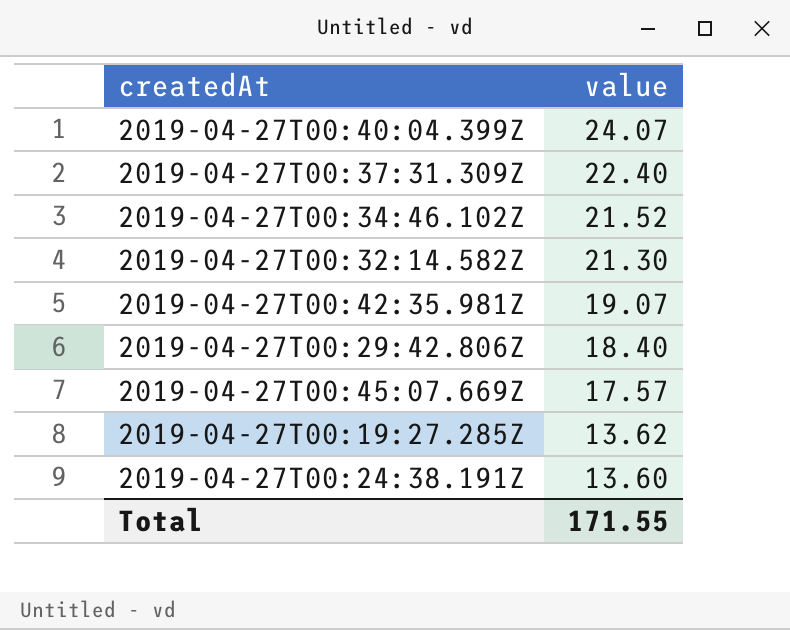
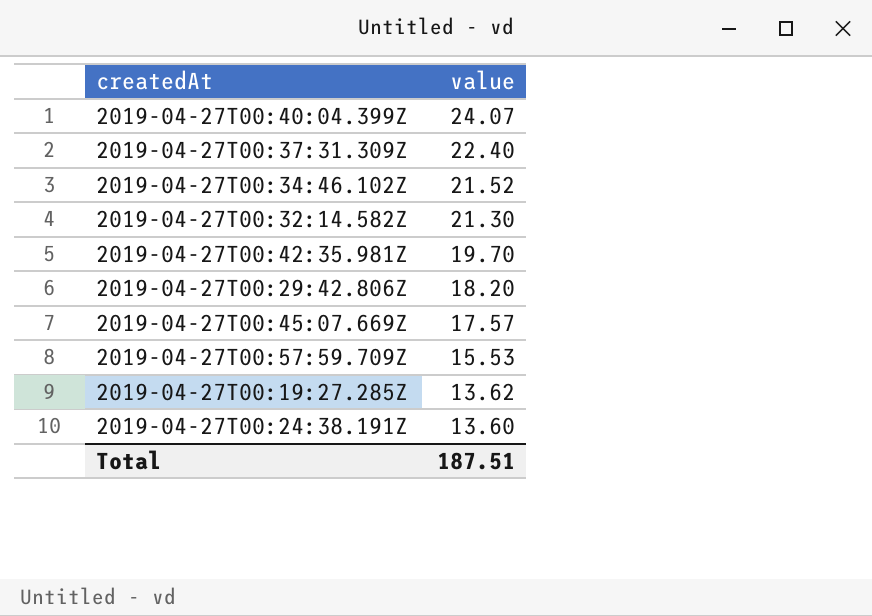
2019-04-27T00:42:35.981Z | value: 19.07 -> 19.70
2019-04-27T00:29:42.806Z | value: 18.40 -> 18.20
row 2019-04-27T00:57:59.709Z: none -> 15.53
Total | value: 171.55 -> 187.51

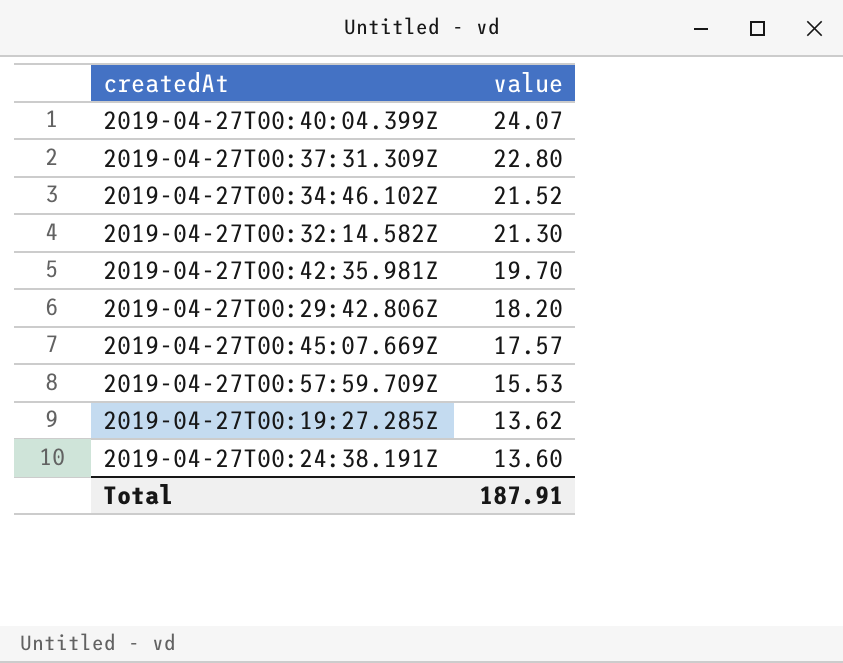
2019-04-27T00:37:31.309Z | value: 22.40 -> 22.80
Total | value: 187.51 -> 187.91

